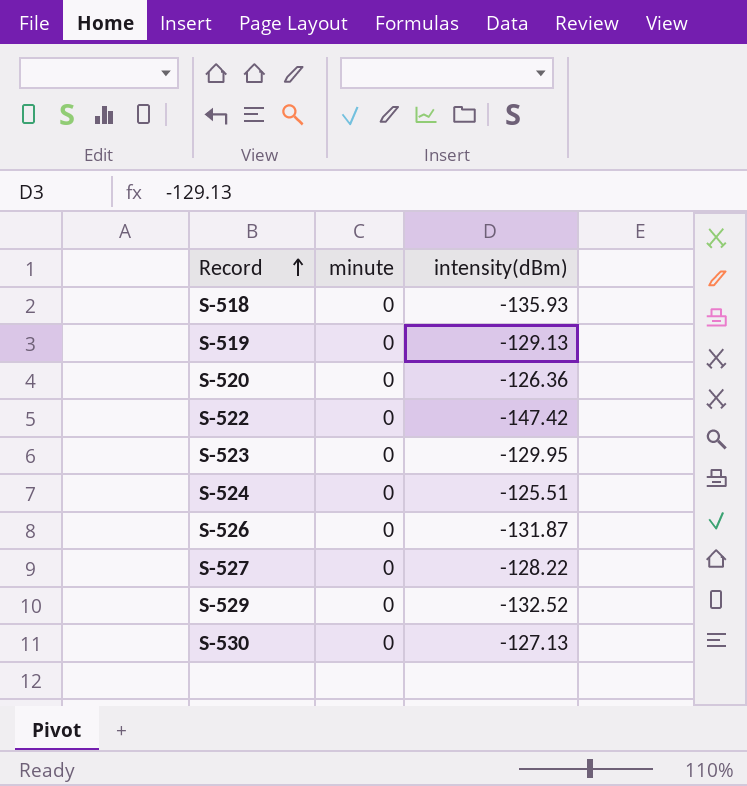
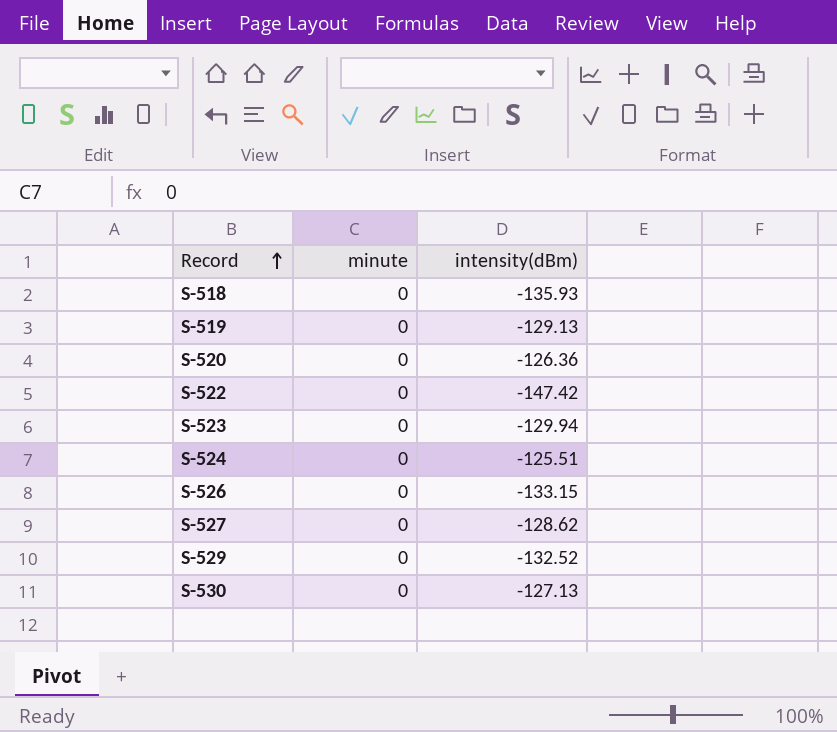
S-523 | intensity(dBm): -129.95 -> -129.94
S-526 | intensity(dBm): -131.87 -> -133.15
S-527 | intensity(dBm): -128.22 -> -128.62

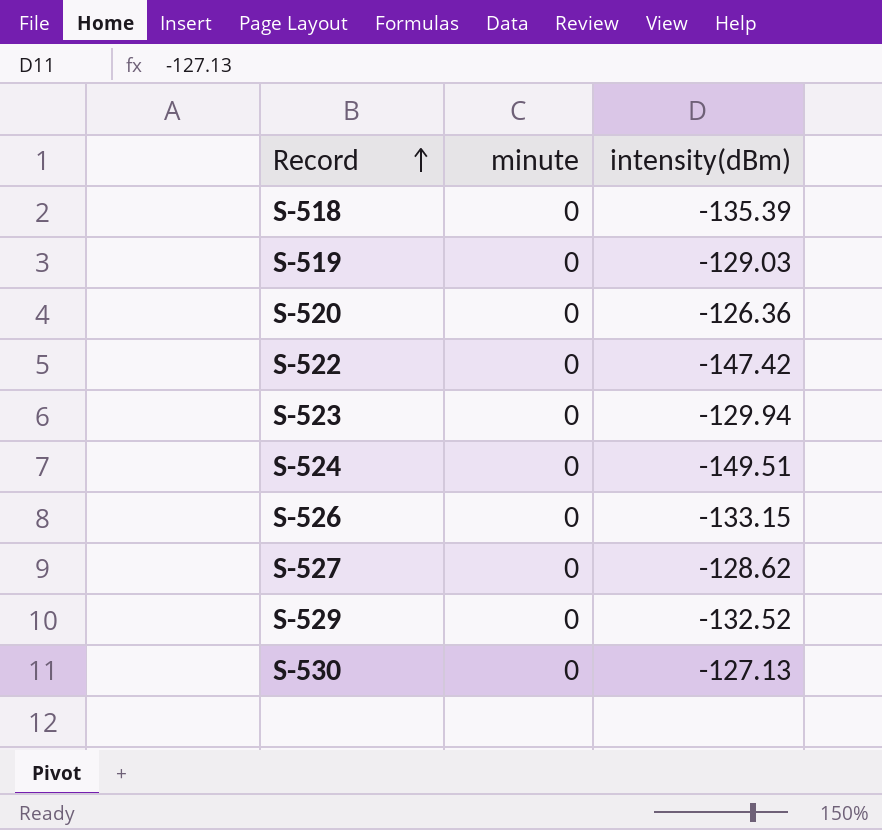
S-518 | intensity(dBm): -135.93 -> -135.39
S-519 | intensity(dBm): -129.13 -> -129.03
S-524 | intensity(dBm): -125.51 -> -149.51

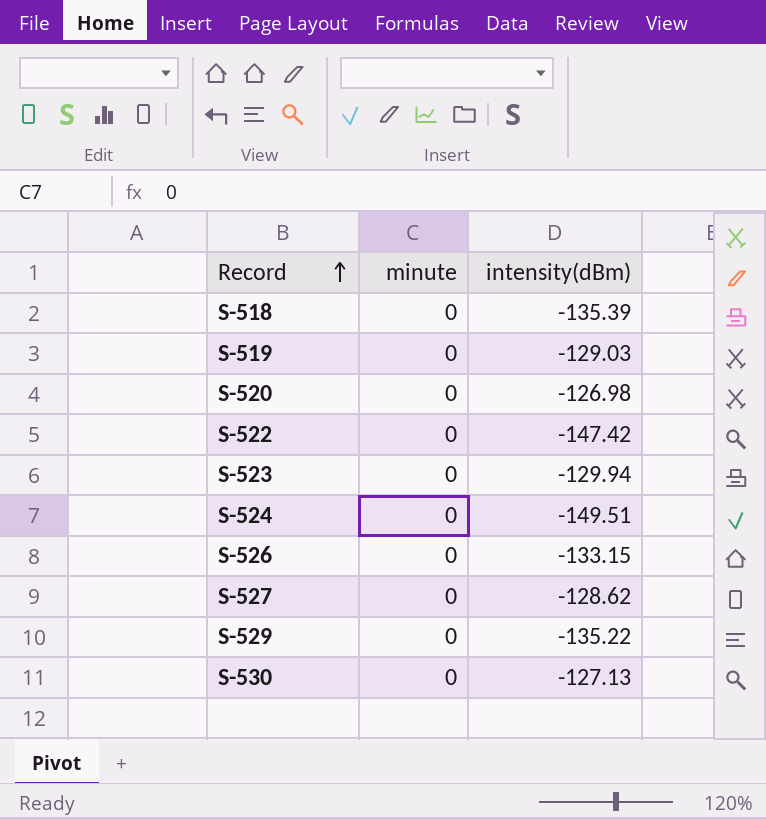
S-520 | intensity(dBm): -126.36 -> -126.98
S-529 | intensity(dBm): -132.52 -> -135.22

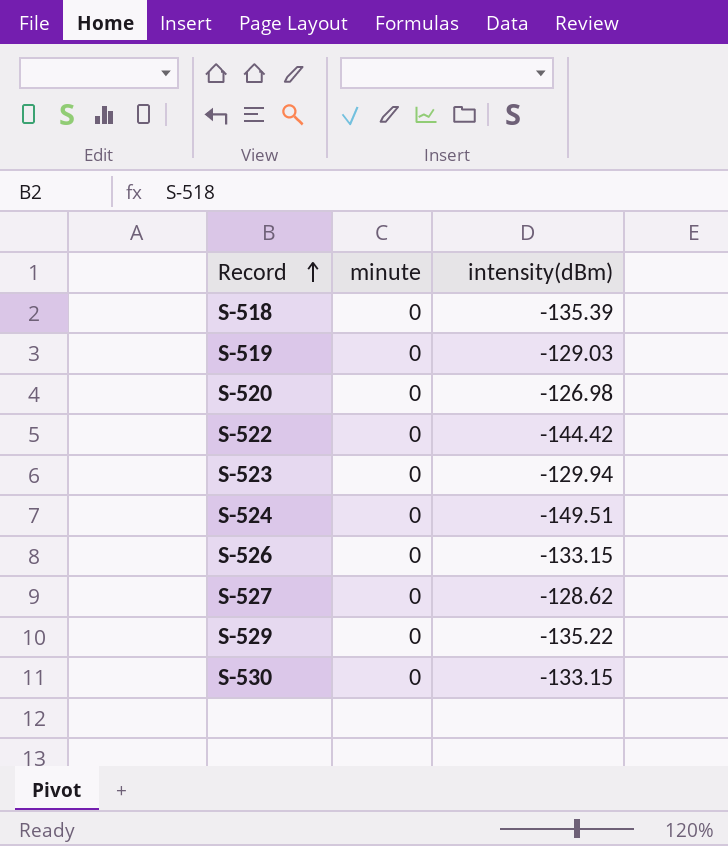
S-522 | intensity(dBm): -147.42 -> -144.42
S-530 | intensity(dBm): -127.13 -> -133.15

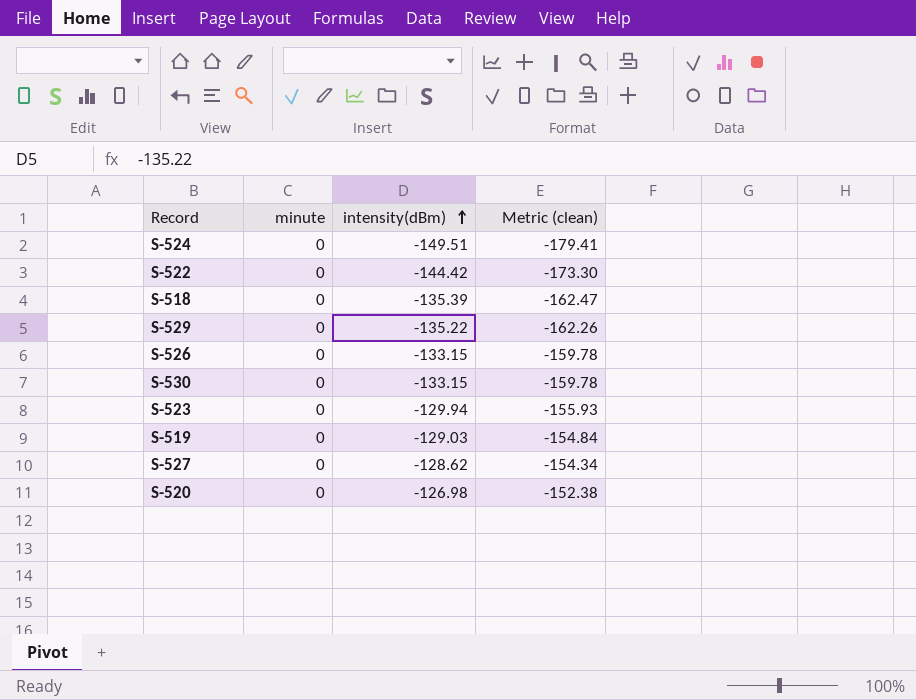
row order: Record ascending -> intensity(dBm) ascending
column Metric (clean) | formula: none -> [intensity(dBm)] * 1.2

